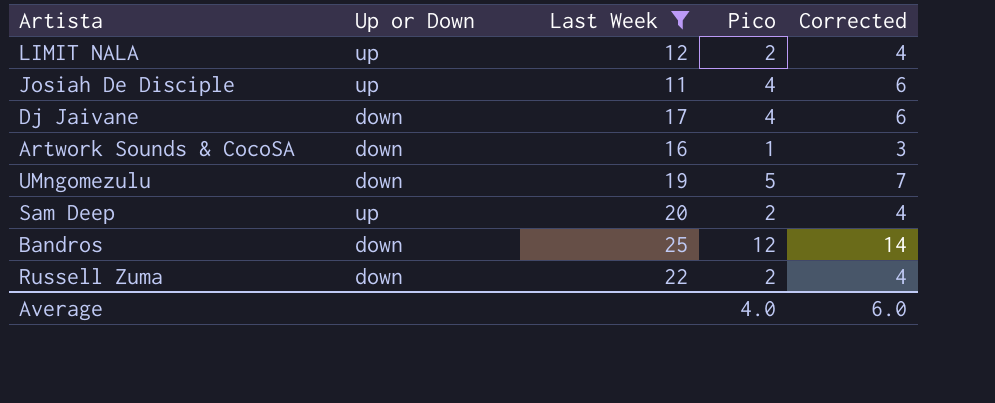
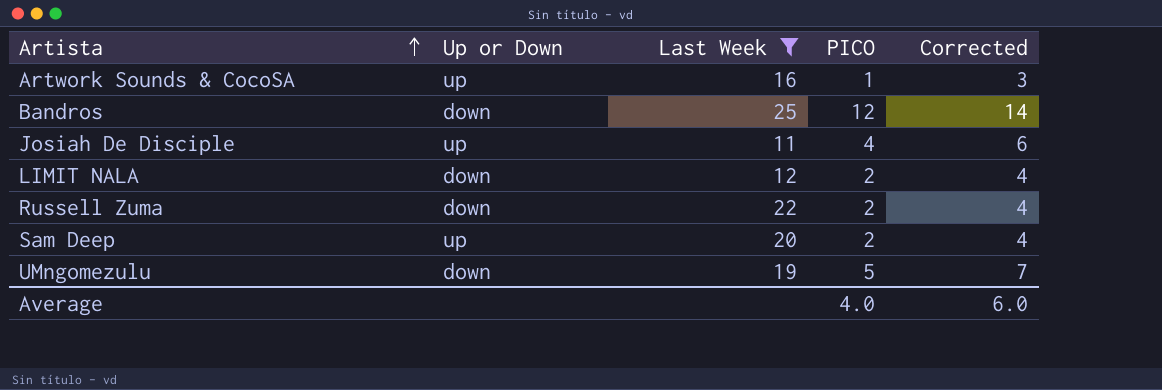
row order: none -> Artista ascending
column name: Pico -> PICO
row Dj Jaivane: down | 17 | 4 | 6 -> none
Artwork Sounds & CocoSA | Up or Down: down -> up
LIMIT NALA | Up or Down: up -> down

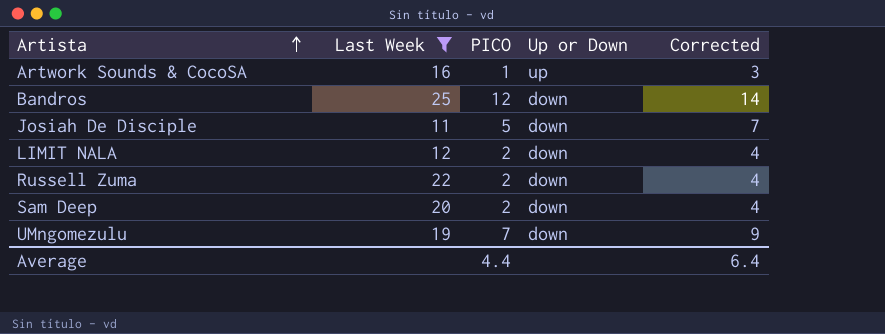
column Up or Down | position: 2 -> 4
Josiah De Disciple | PICO: 4 -> 5
Josiah De Disciple | Up or Down: up -> down
Josiah De Disciple | Corrected: 6 -> 7
Sam Deep | Up or Down: up -> down
UMngomezulu | PICO: 5 -> 7
UMngomezulu | Corrected: 7 -> 9
Average | PICO: 4.0 -> 4.4
Average | Corrected: 6.0 -> 6.4

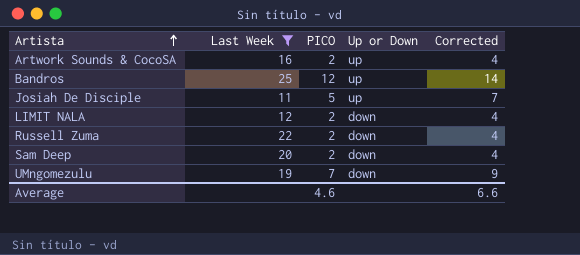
Artwork Sounds & CocoSA | PICO: 1 -> 2
Artwork Sounds & CocoSA | Corrected: 3 -> 4
Bandros | Up or Down: down -> up
Josiah De Disciple | Up or Down: down -> up
Average | PICO: 4.4 -> 4.6
Average | Corrected: 6.4 -> 6.6

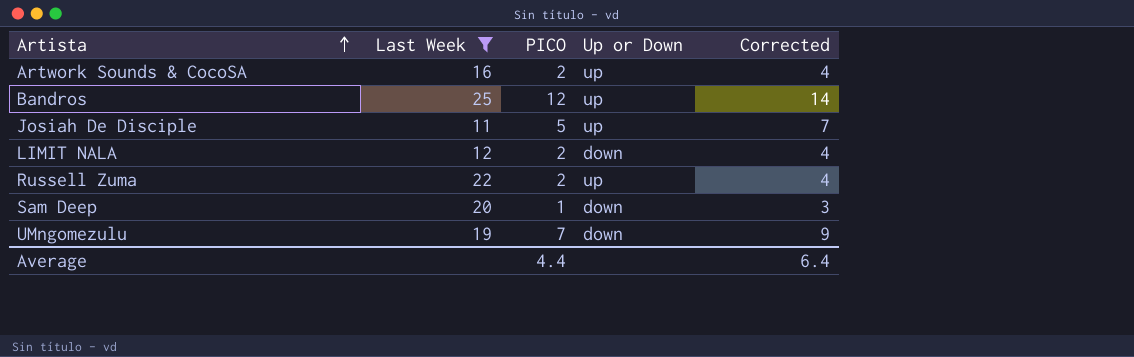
Russell Zuma | Up or Down: down -> up
Sam Deep | PICO: 2 -> 1
Sam Deep | Corrected: 4 -> 3
Average | PICO: 4.6 -> 4.4
Average | Corrected: 6.6 -> 6.4

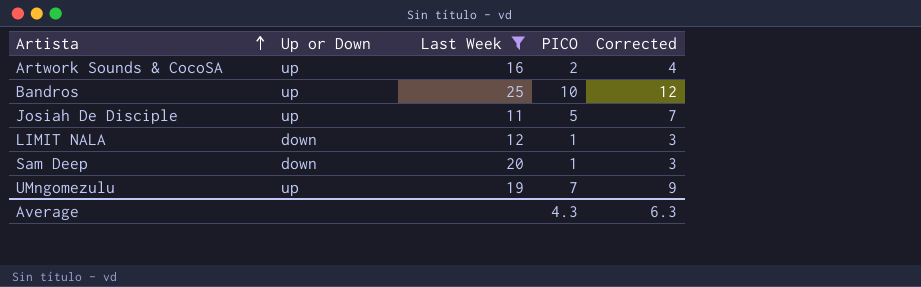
column Up or Down | position: 4 -> 2
row Russell Zuma: 22 | 2 | up | 4 -> none
Bandros | PICO: 12 -> 10
Bandros | Corrected: 14 -> 12
LIMIT NALA | PICO: 2 -> 1
LIMIT NALA | Corrected: 4 -> 3
UMngomezulu | Up or Down: down -> up
Average | PICO: 4.4 -> 4.3
Average | Corrected: 6.4 -> 6.3

